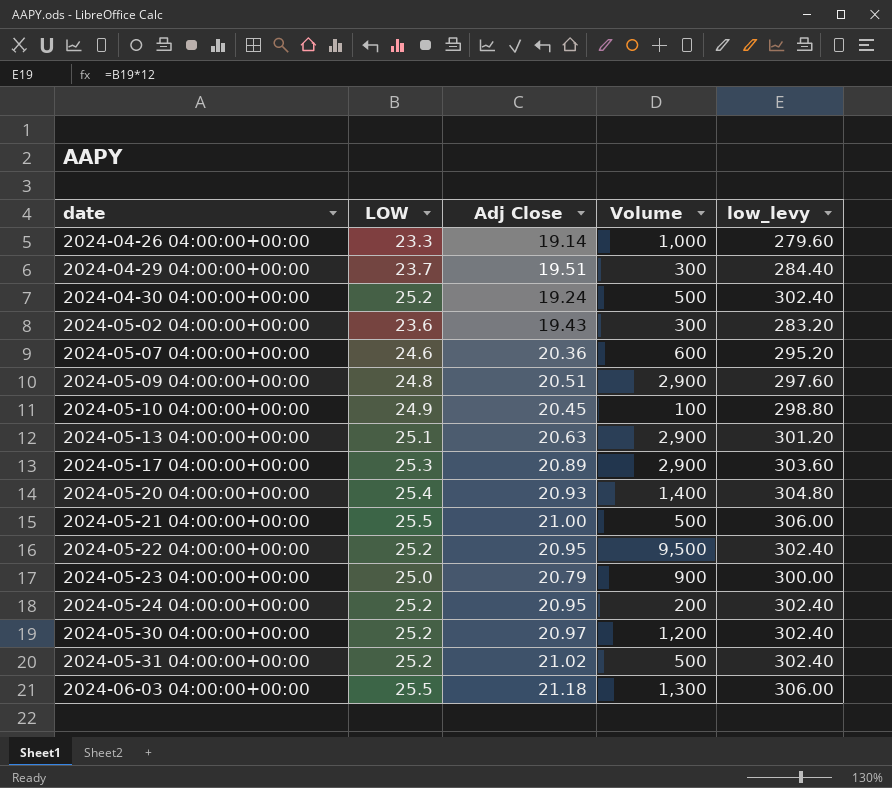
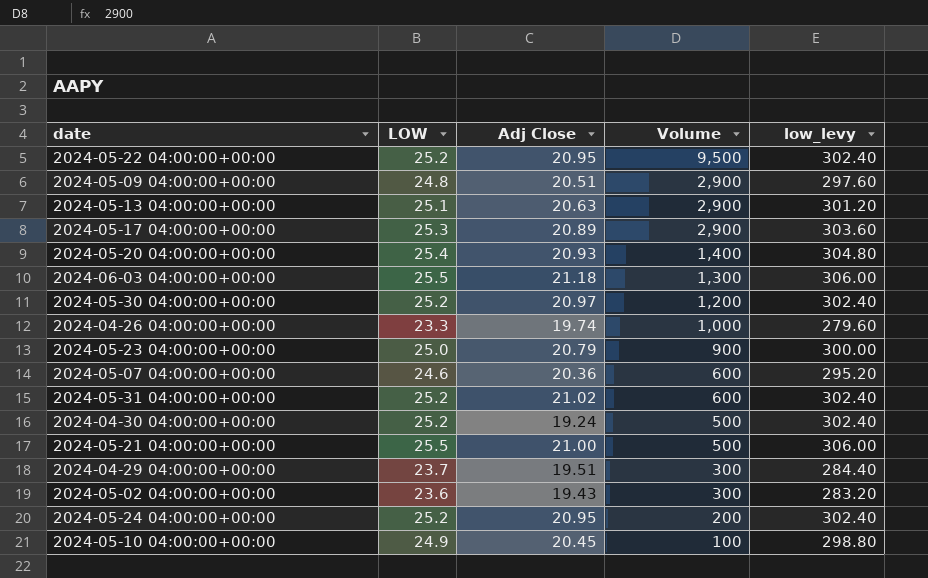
row order: date ascending -> Volume descending
2024-04-26 04:00:00+00:00 | Adj Close: 19.14 -> 19.74
2024-05-31 04:00:00+00:00 | Volume: 500 -> 600

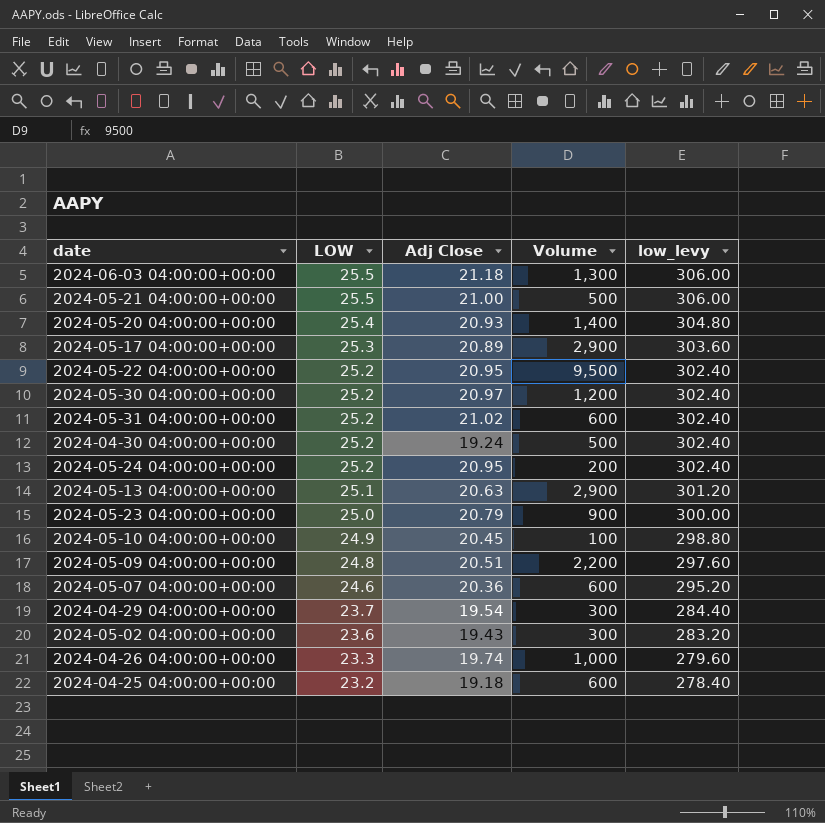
row order: Volume descending -> LOW descending
2024-05-09 04:00:00+00:00 | Volume: 2,900 -> 2,200
2024-04-29 04:00:00+00:00 | Adj Close: 19.51 -> 19.54
row 2024-04-25 04:00:00+00:00: none -> 23.2 | 19.18 | 600 | 278.40

